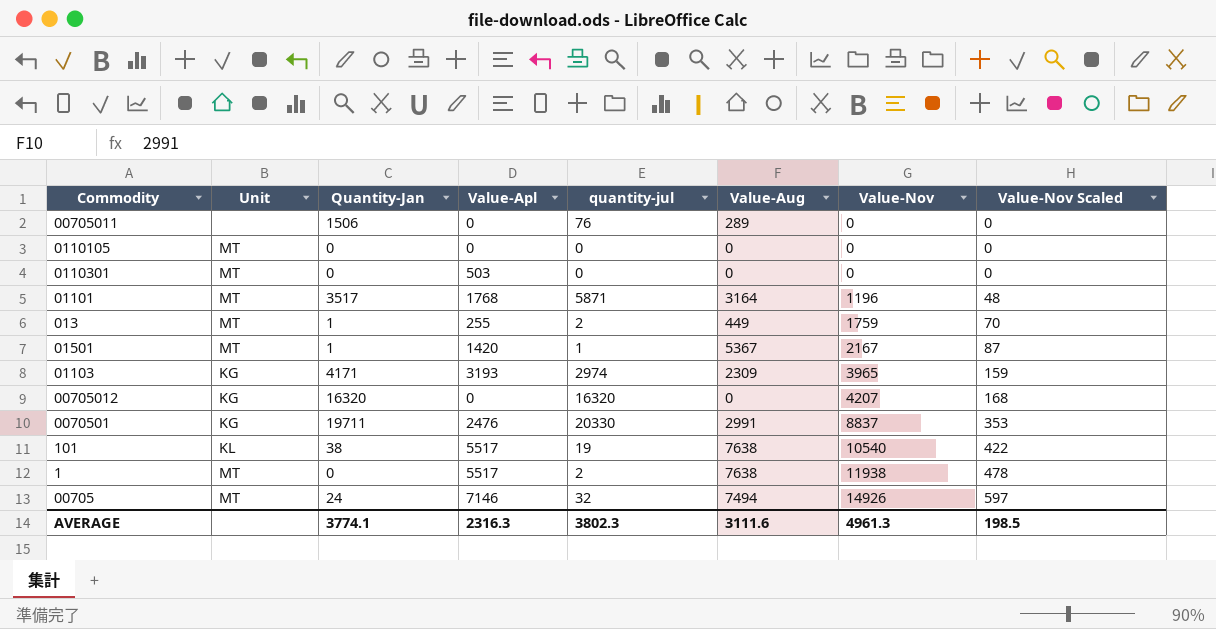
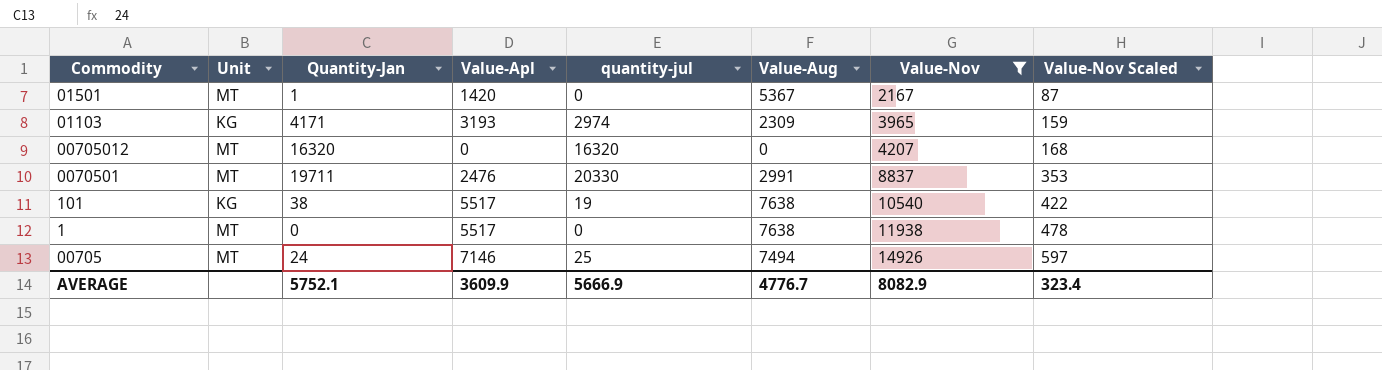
filter: none -> Value-Nov >= 2167
01501 | quantity-jul: 1 -> 0
00705012 | Unit: KG -> MT
0070501 | Unit: KG -> MT
101 | Unit: KL -> KG
1 | quantity-jul: 2 -> 0
00705 | quantity-jul: 32 -> 25
AVERAGE | Quantity-Jan: 3774.1 -> 5752.1
AVERAGE | Value-Apl: 2316.3 -> 3609.9
AVERAGE | quantity-jul: 3802.3 -> 5666.9
AVERAGE | Value-Aug: 3111.6 -> 4776.7
AVERAGE | Value-Nov: 4961.3 -> 8082.9
AVERAGE | Value-Nov Scaled: 198.5 -> 323.4

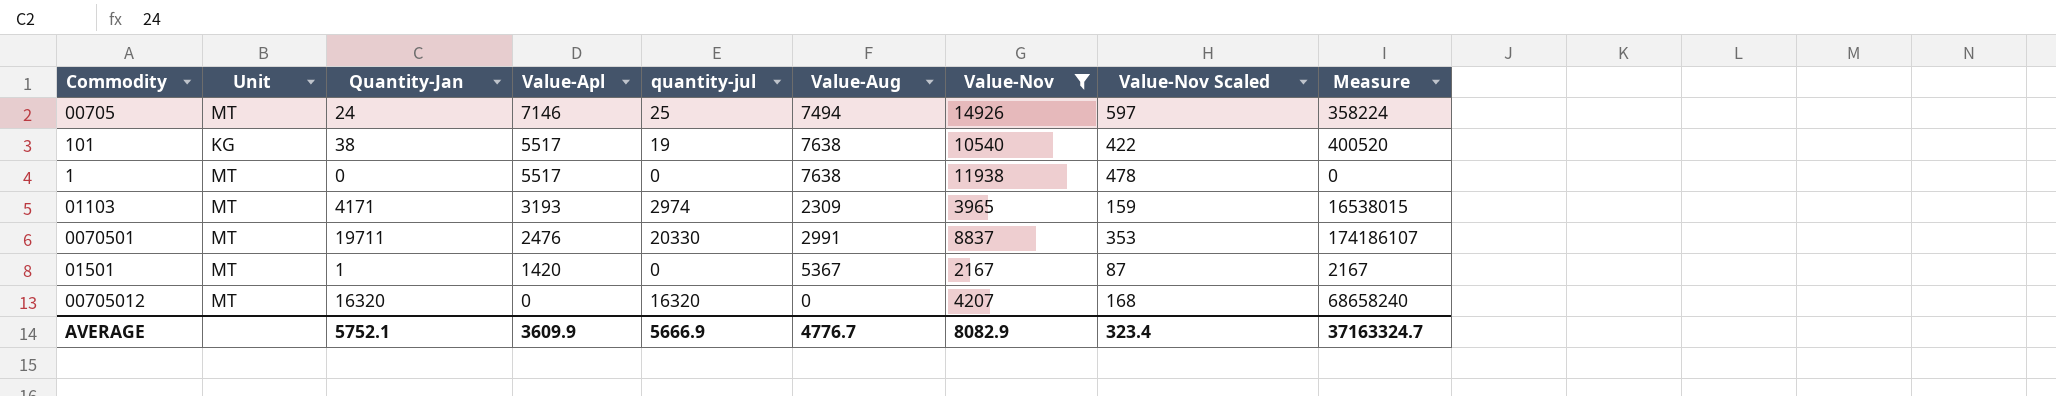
row order: Value-Nov ascending -> Value-Apl descending
column Measure | formula: none -> [Quantity-Jan] * [Value-Nov]
01103 | Unit: KG -> MT

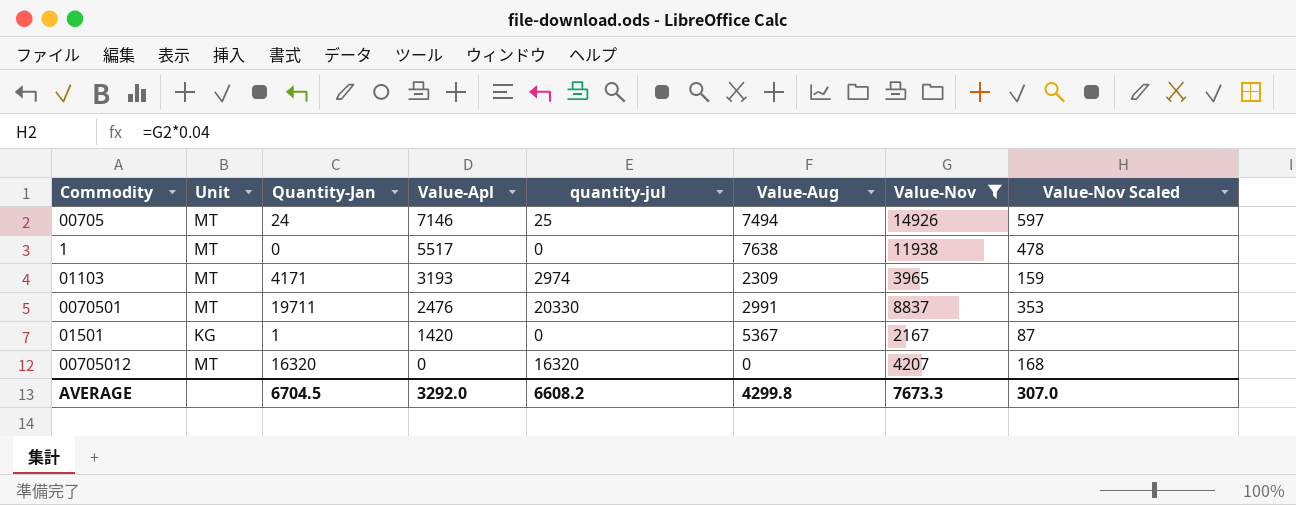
column Measure | formula: [Quantity-Jan] * [Value-Nov] -> none
row 101: KG | 38 | 5517 | 19 | 7638 | 10540 | 422 | 400520 -> none
01501 | Unit: MT -> KG
AVERAGE | Quantity-Jan: 5752.1 -> 6704.5
AVERAGE | Value-Apl: 3609.9 -> 3292.0
AVERAGE | quantity-jul: 5666.9 -> 6608.2
AVERAGE | Value-Aug: 4776.7 -> 4299.8
AVERAGE | Value-Nov: 8082.9 -> 7673.3
AVERAGE | Value-Nov Scaled: 323.4 -> 307.0

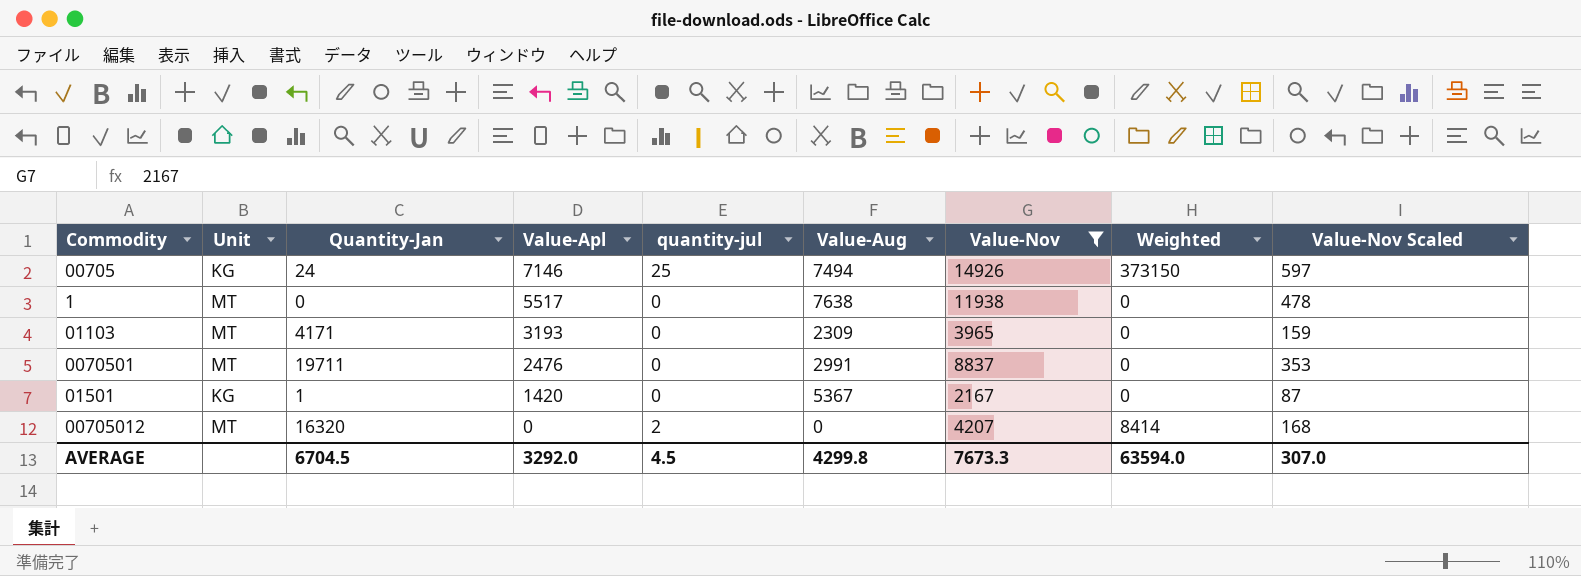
column Weighted | formula: none -> [quantity-jul] * [Value-Nov]
00705 | Unit: MT -> KG
01103 | quantity-jul: 2974 -> 0
0070501 | quantity-jul: 20330 -> 0
00705012 | quantity-jul: 16320 -> 2
AVERAGE | quantity-jul: 6608.2 -> 4.5

